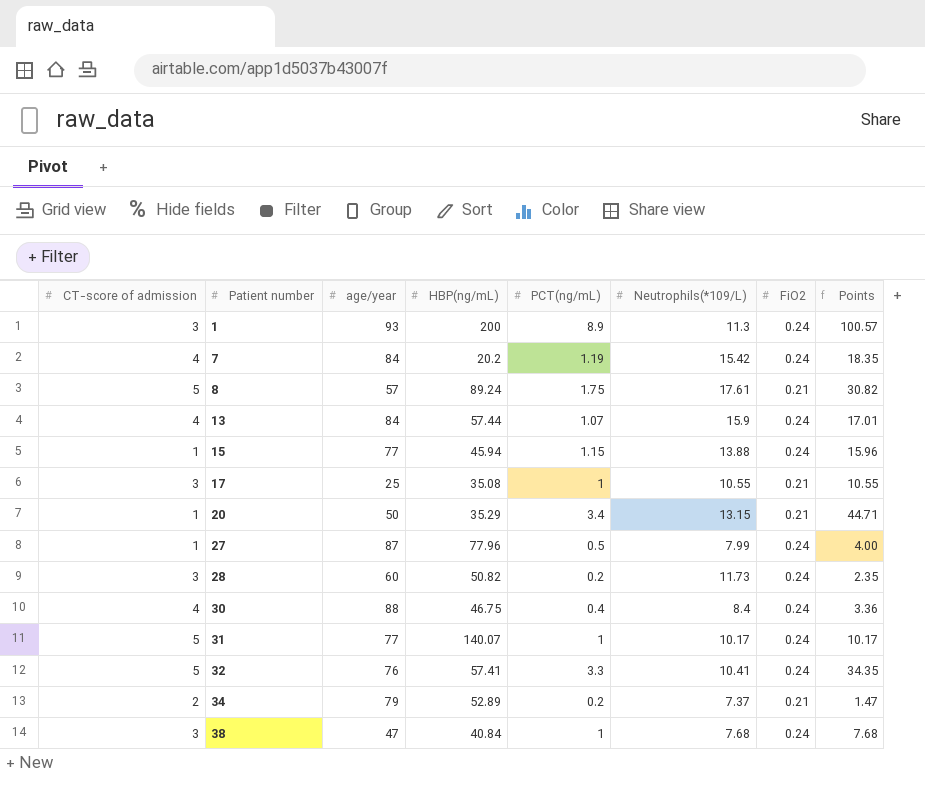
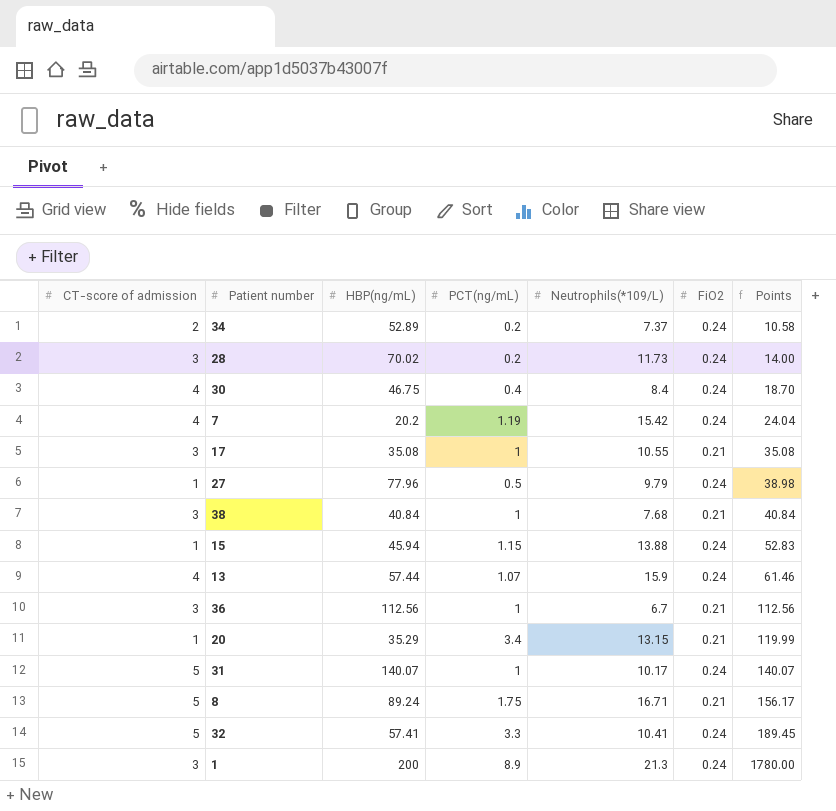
row order: Patient number ascending -> Points ascending
column age/year | position: 3 -> none
column Points | formula: [PCT(ng/mL)] * [Neutrophils(*109/L)] -> [HBP(ng/mL)] * [PCT(ng/mL)]
34 | FiO2: 0.21 -> 0.24
28 | HBP(ng/mL): 50.82 -> 70.02
27 | Neutrophils(*109/L): 7.99 -> 9.79
38 | FiO2: 0.24 -> 0.21
row 36: none -> 3 | 112.56 | 1 | 6.7 | 0.21 | 112.56
8 | Neutrophils(*109/L): 17.61 -> 16.71
1 | Neutrophils(*109/L): 11.3 -> 21.3

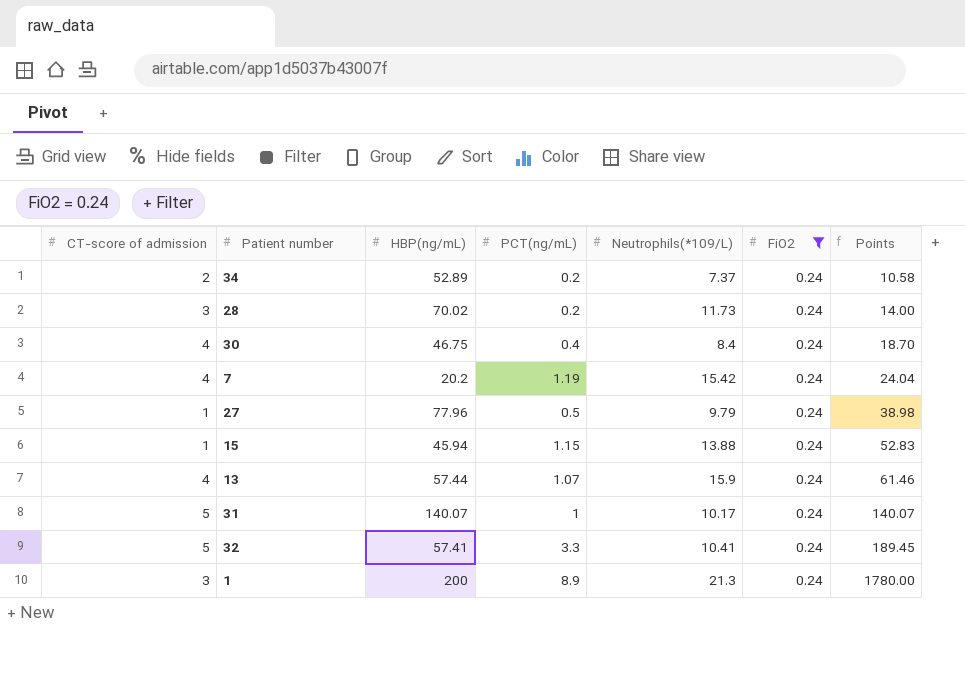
filter: none -> FiO2 = 0.24

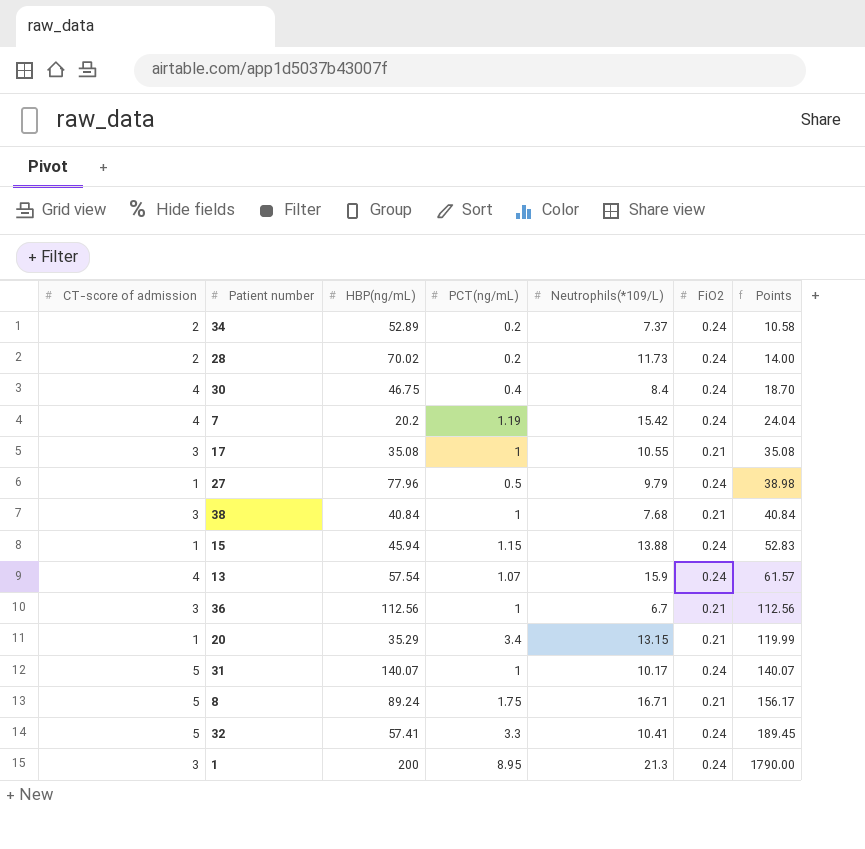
filter: FiO2 = 0.24 -> none
28 | CT-score of admission: 3 -> 2
13 | HBP(ng/mL): 57.44 -> 57.54
13 | Points: 61.46 -> 61.57
1 | PCT(ng/mL): 8.9 -> 8.95
1 | Points: 1780.00 -> 1790.00

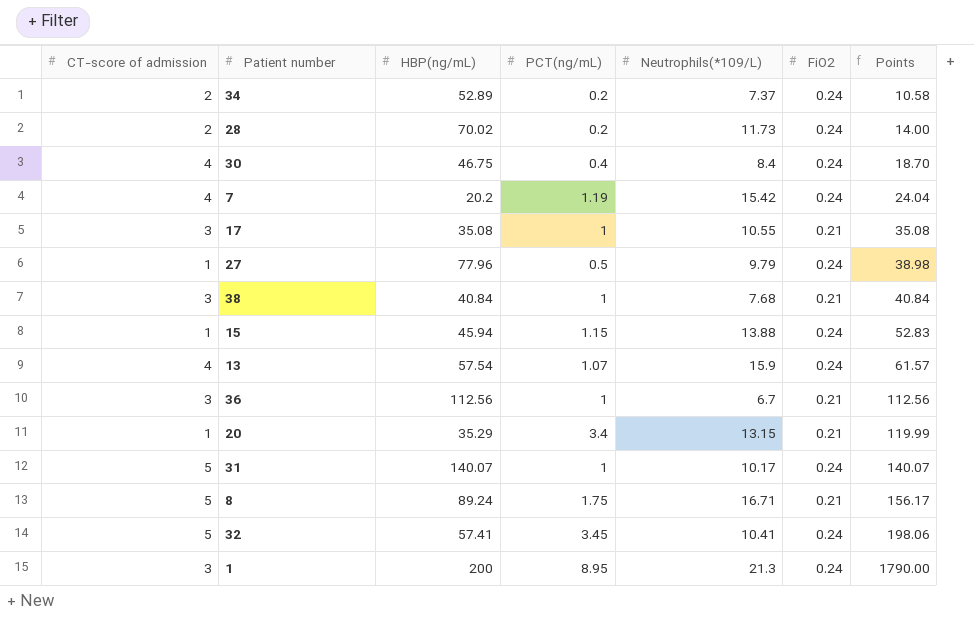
32 | PCT(ng/mL): 3.3 -> 3.45
32 | Points: 189.45 -> 198.06

